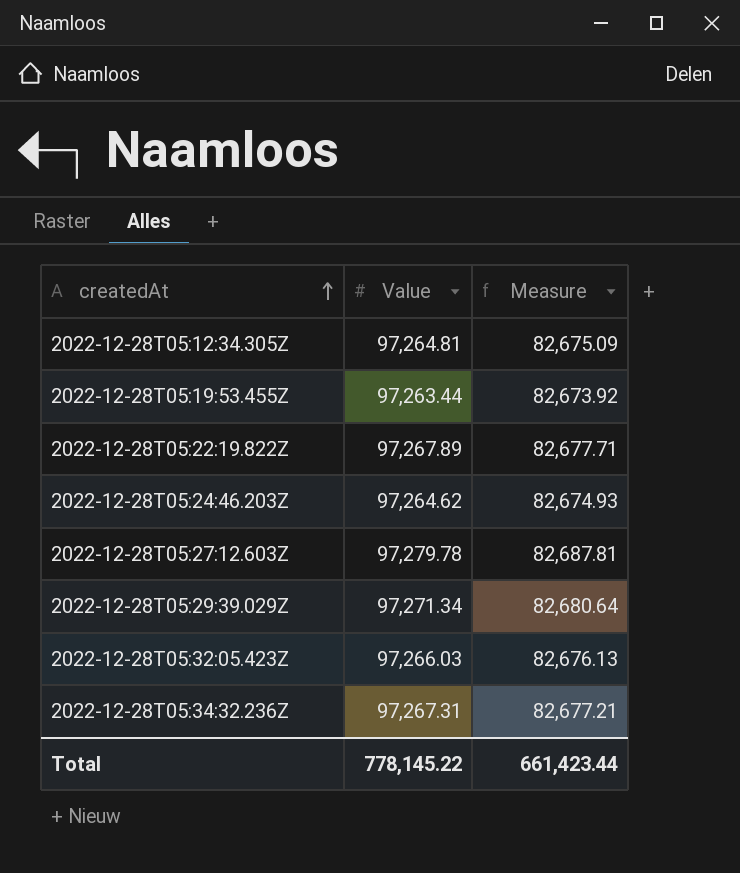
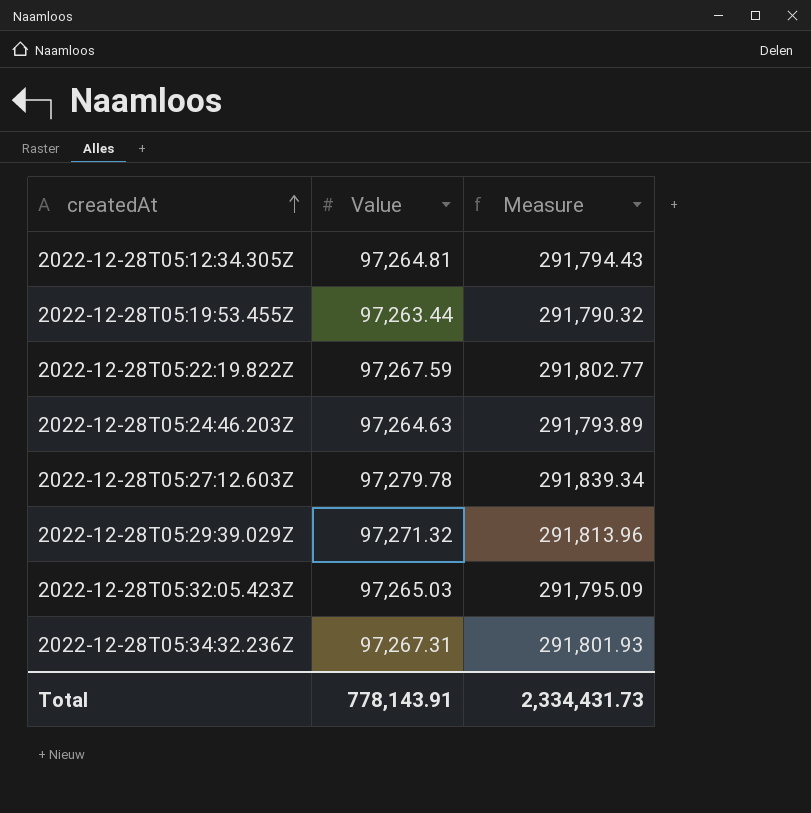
column Measure | formula: [Value] * 0.85 -> [Value] * 3
2022-12-28T05:22:19.822Z | Value: 97,267.89 -> 97,267.59
2022-12-28T05:24:46.203Z | Value: 97,264.62 -> 97,264.63
2022-12-28T05:29:39.029Z | Value: 97,271.34 -> 97,271.32
2022-12-28T05:32:05.423Z | Value: 97,266.03 -> 97,265.03
Total | Value: 778,145.22 -> 778,143.91
Total | Measure: 661,423.44 -> 2,334,431.73

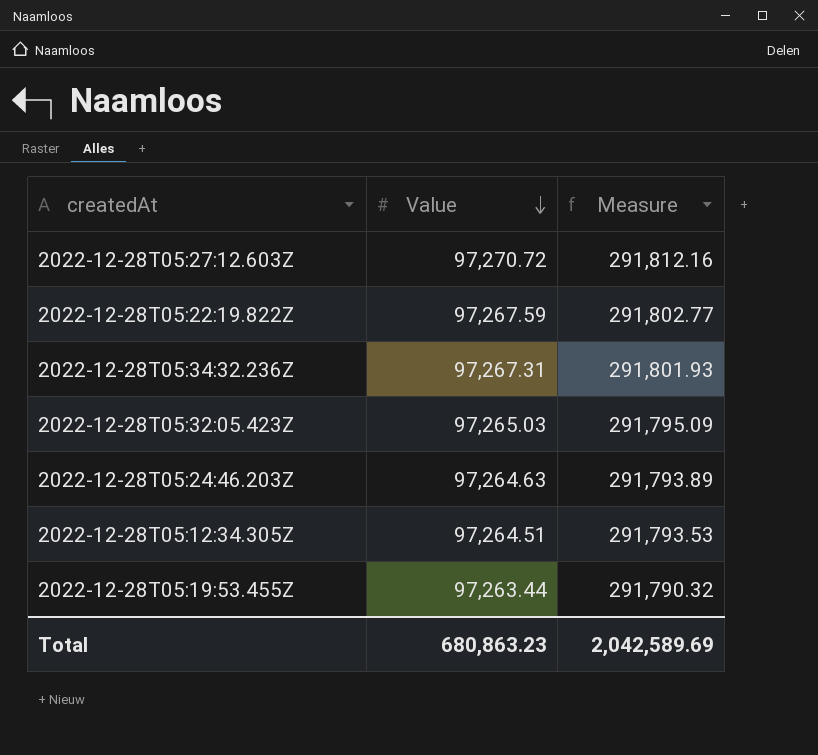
row order: createdAt ascending -> Value descending
row 2022-12-28T05:29:39.029Z: 97,271.32 | 291,813.96 -> none
2022-12-28T05:27:12.603Z | Value: 97,279.78 -> 97,270.72
2022-12-28T05:27:12.603Z | Measure: 291,839.34 -> 291,812.16
2022-12-28T05:12:34.305Z | Value: 97,264.81 -> 97,264.51
2022-12-28T05:12:34.305Z | Measure: 291,794.43 -> 291,793.53
Total | Value: 778,143.91 -> 680,863.23
Total | Measure: 2,334,431.73 -> 2,042,589.69

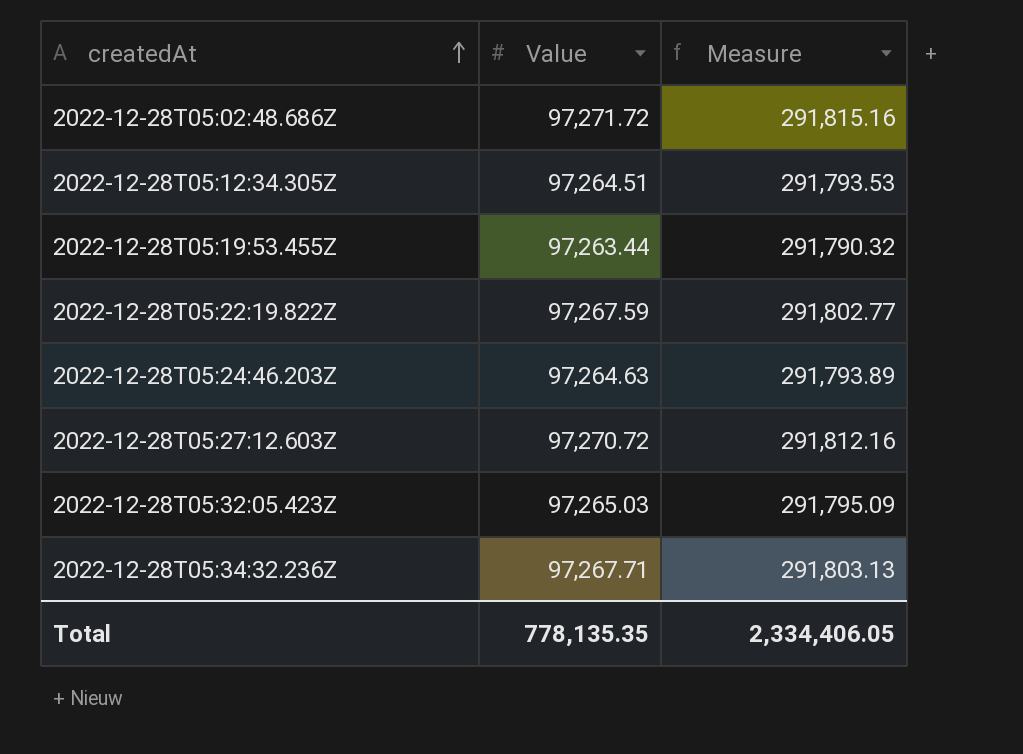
row order: Value descending -> createdAt ascending
row 2022-12-28T05:02:48.686Z: none -> 97,271.72 | 291,815.16
2022-12-28T05:34:32.236Z | Value: 97,267.31 -> 97,267.71
2022-12-28T05:34:32.236Z | Measure: 291,801.93 -> 291,803.13
Total | Value: 680,863.23 -> 778,135.35
Total | Measure: 2,042,589.69 -> 2,334,406.05

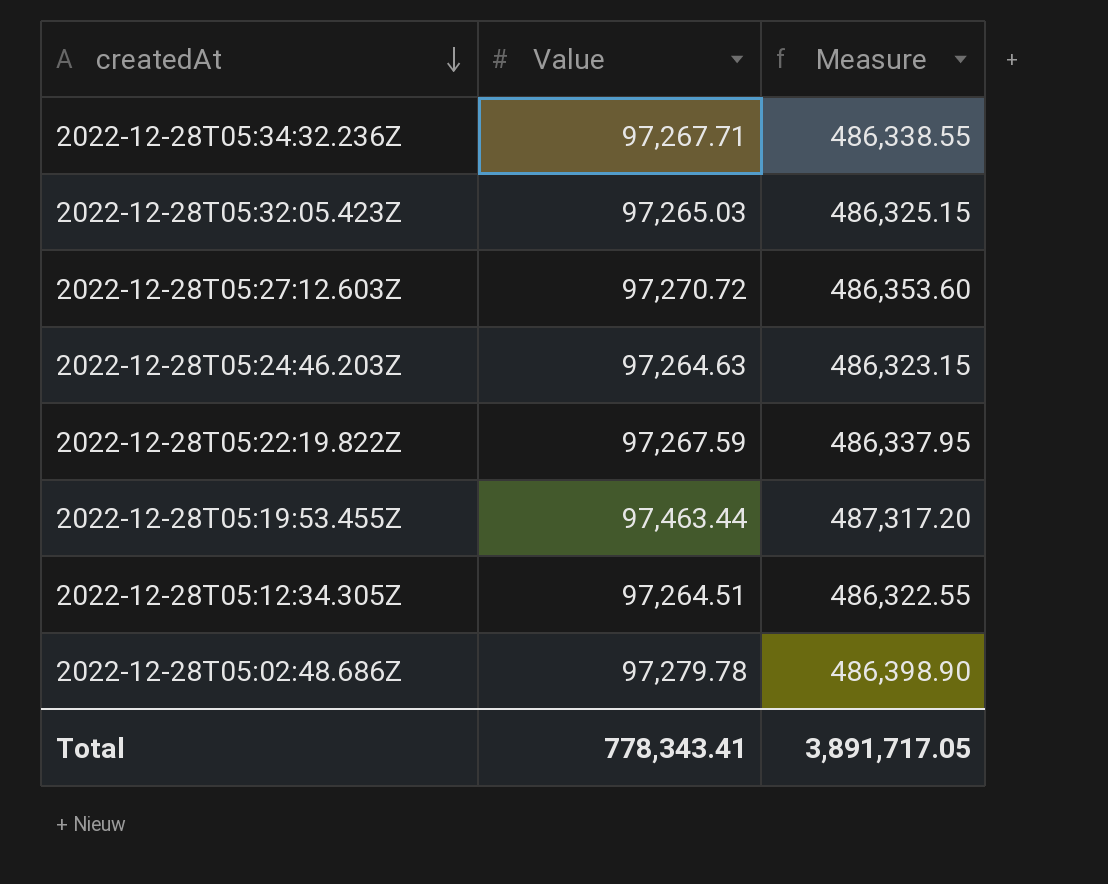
row order: createdAt ascending -> createdAt descending
column Measure | formula: [Value] * 3 -> [Value] * 5
2022-12-28T05:19:53.455Z | Value: 97,263.44 -> 97,463.44
2022-12-28T05:02:48.686Z | Value: 97,271.72 -> 97,279.78
Total | Value: 778,135.35 -> 778,343.41
Total | Measure: 2,334,406.05 -> 3,891,717.05

